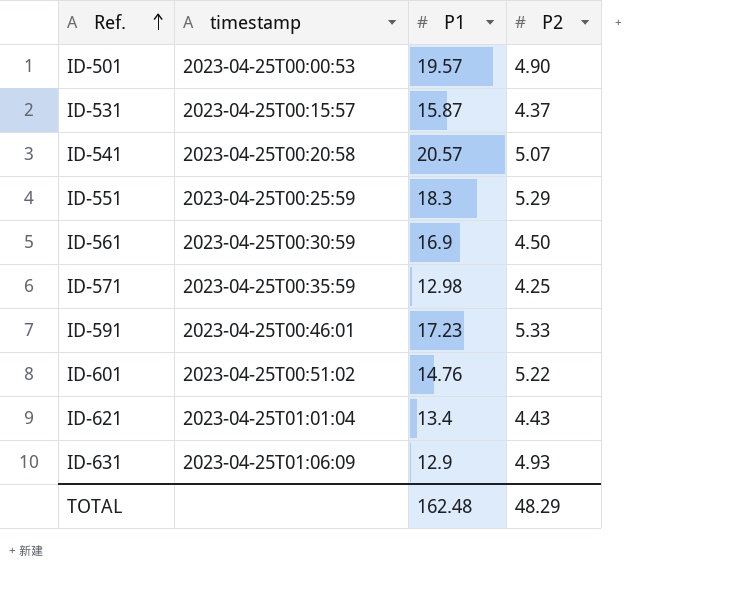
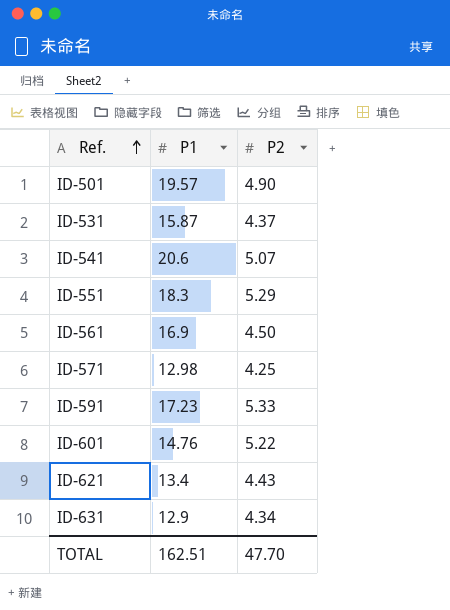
column timestamp | position: 2 -> none
ID-541 | P1: 20.57 -> 20.6
ID-631 | P2: 4.93 -> 4.34
TOTAL | P1: 162.48 -> 162.51
TOTAL | P2: 48.29 -> 47.70

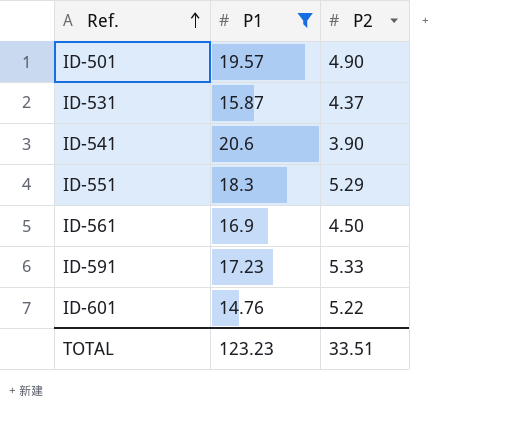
filter: none -> P1 >= 14.76
ID-541 | P2: 5.07 -> 3.90
TOTAL | P1: 162.51 -> 123.23
TOTAL | P2: 47.70 -> 33.51

